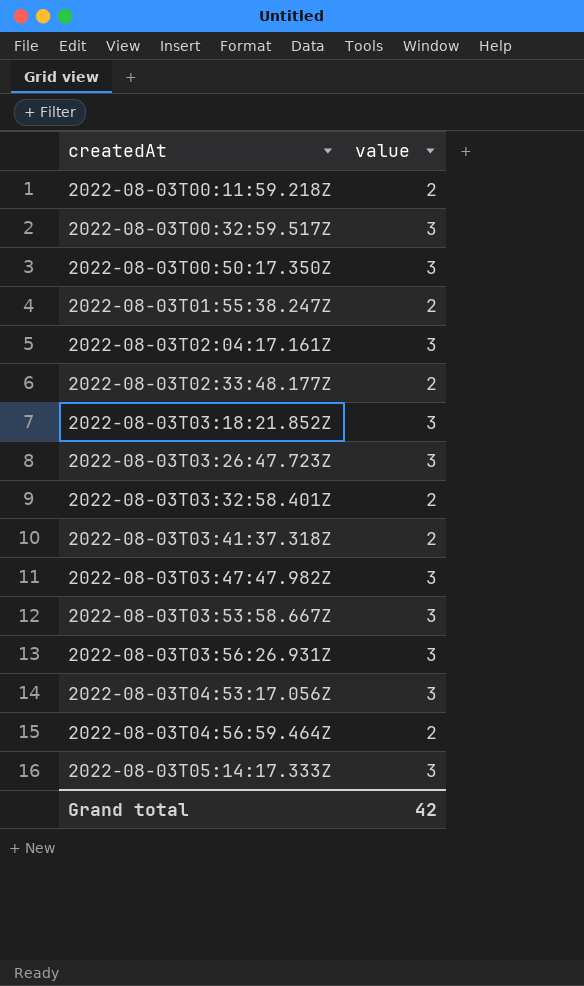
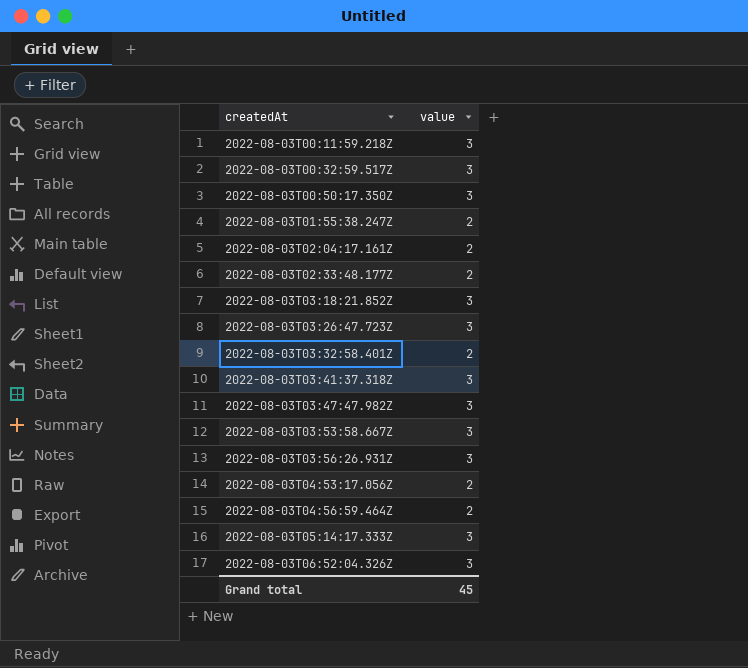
2022-08-03T00:11:59.218Z | value: 2 -> 3
2022-08-03T02:04:17.161Z | value: 3 -> 2
2022-08-03T03:41:37.318Z | value: 2 -> 3
2022-08-03T04:53:17.056Z | value: 3 -> 2
row 2022-08-03T06:52:04.326Z: none -> 3
Grand total | value: 42 -> 45

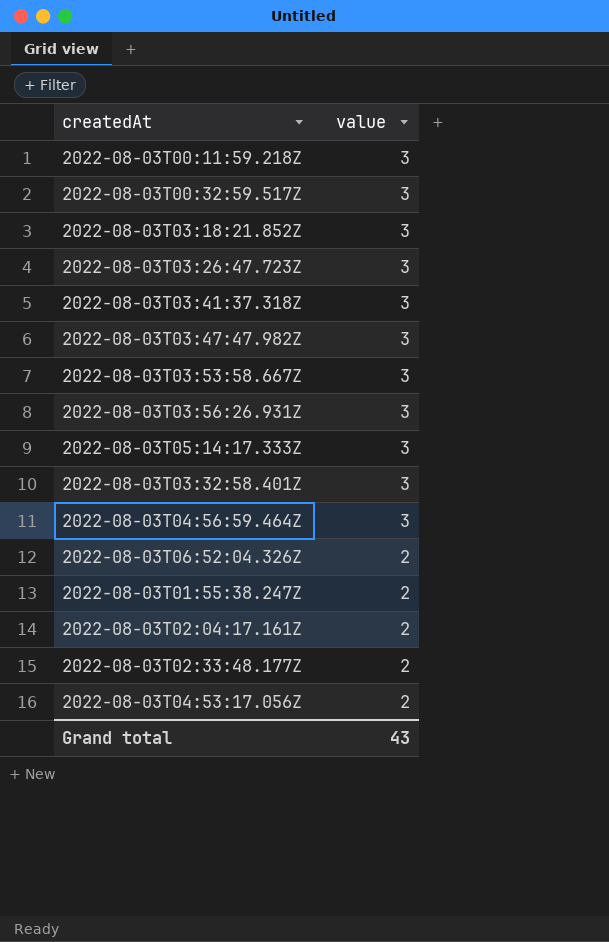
row order: createdAt ascending -> value descending
row 2022-08-03T00:50:17.350Z: 3 -> none
2022-08-03T03:32:58.401Z | value: 2 -> 3
2022-08-03T04:56:59.464Z | value: 2 -> 3
2022-08-03T06:52:04.326Z | value: 3 -> 2
Grand total | value: 45 -> 43

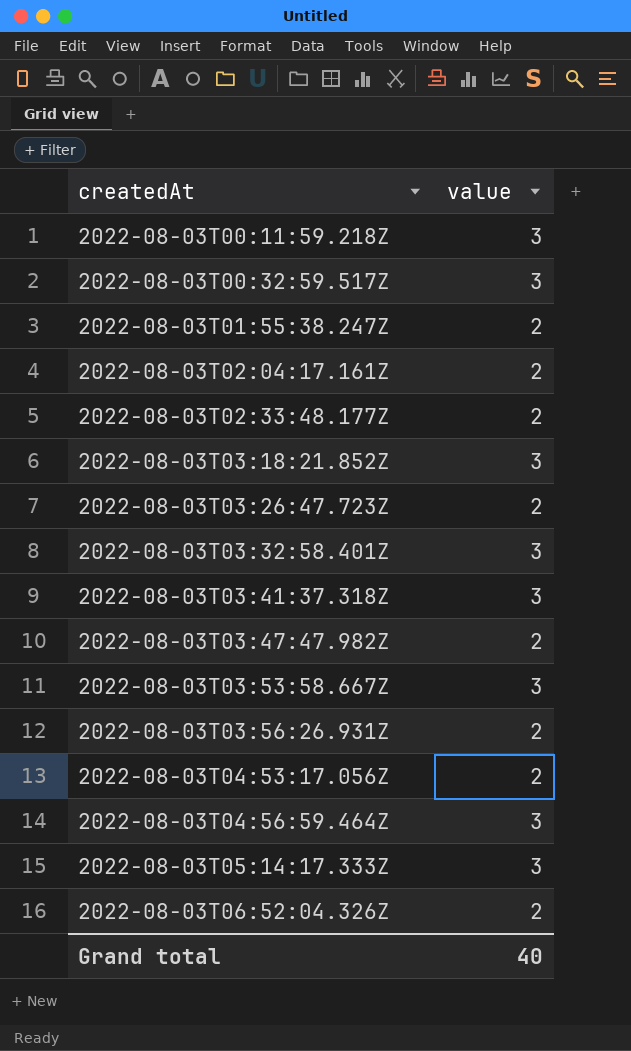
row order: value descending -> createdAt ascending
2022-08-03T03:26:47.723Z | value: 3 -> 2
2022-08-03T03:47:47.982Z | value: 3 -> 2
2022-08-03T03:56:26.931Z | value: 3 -> 2
Grand total | value: 43 -> 40

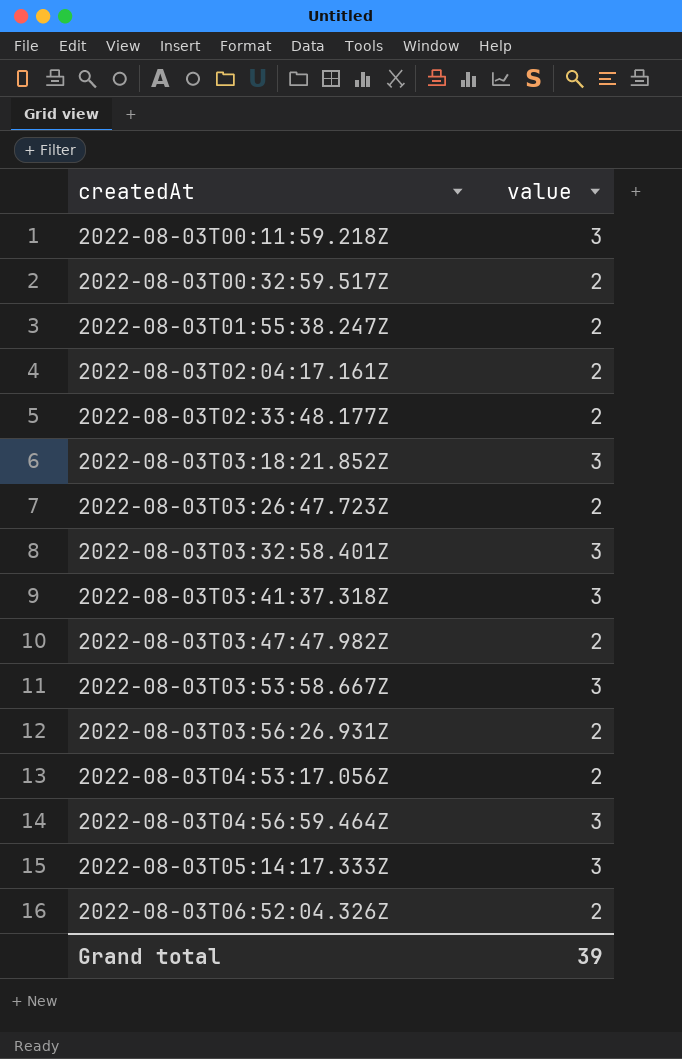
2022-08-03T00:32:59.517Z | value: 3 -> 2
Grand total | value: 40 -> 39

